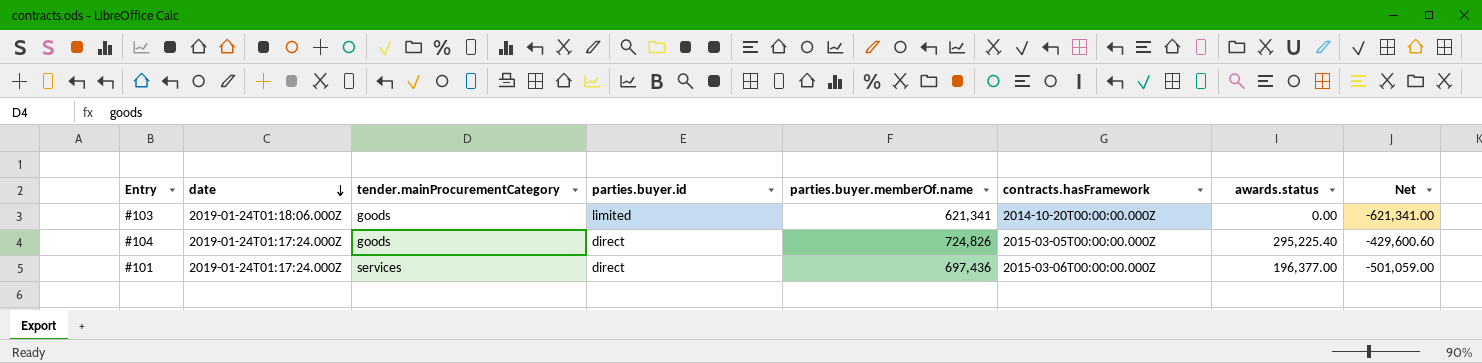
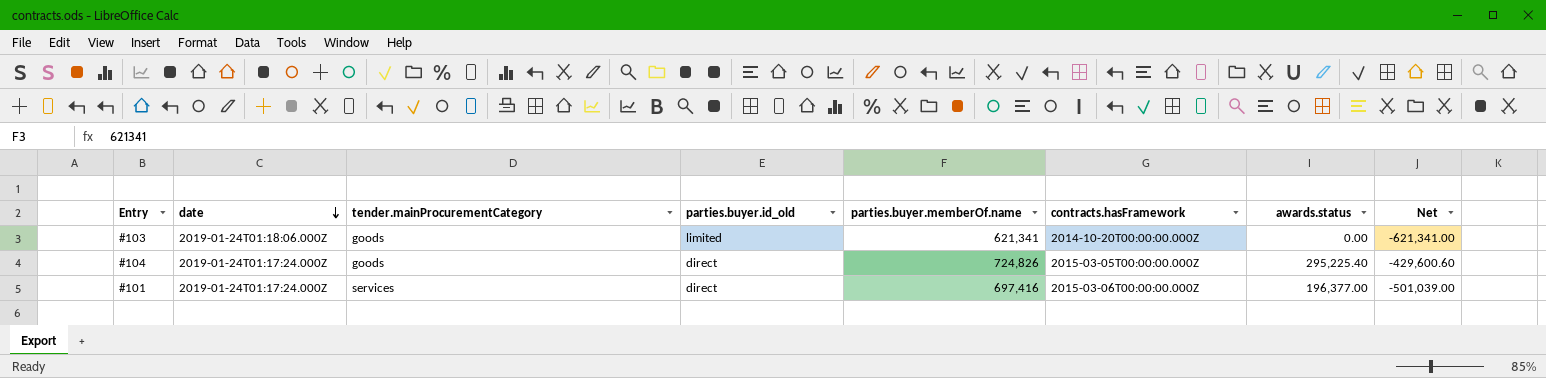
column name: parties.buyer.id -> parties.buyer.id_old
#101 | parties.buyer.memberOf.name: 697,436 -> 697,416
#101 | Net: -501,059.00 -> -501,039.00

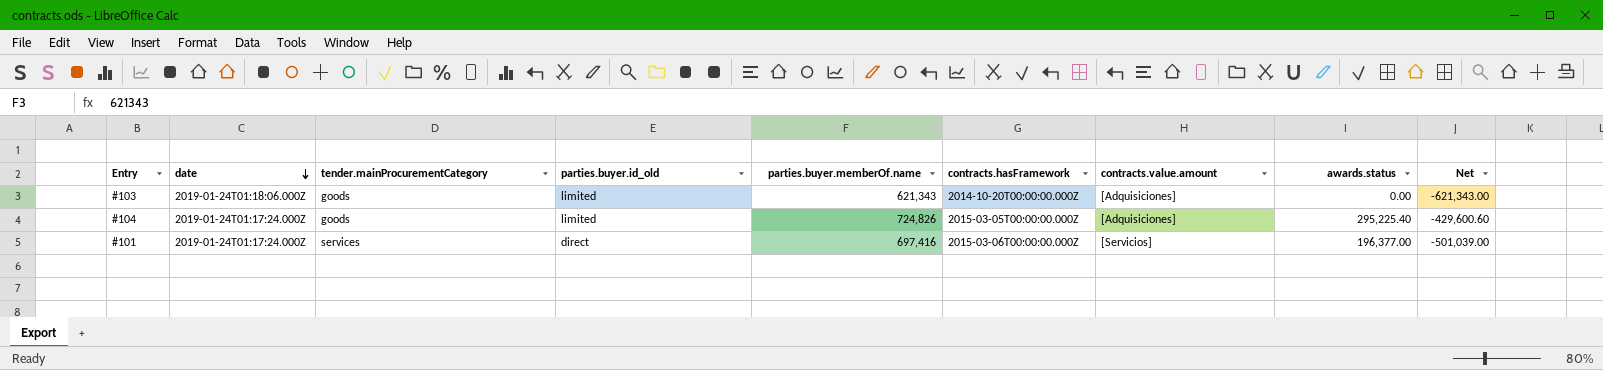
column contracts.value.amount | position: none -> 7
#103 | parties.buyer.memberOf.name: 621,341 -> 621,343
#103 | Net: -621,341.00 -> -621,343.00
#104 | parties.buyer.id_old: direct -> limited

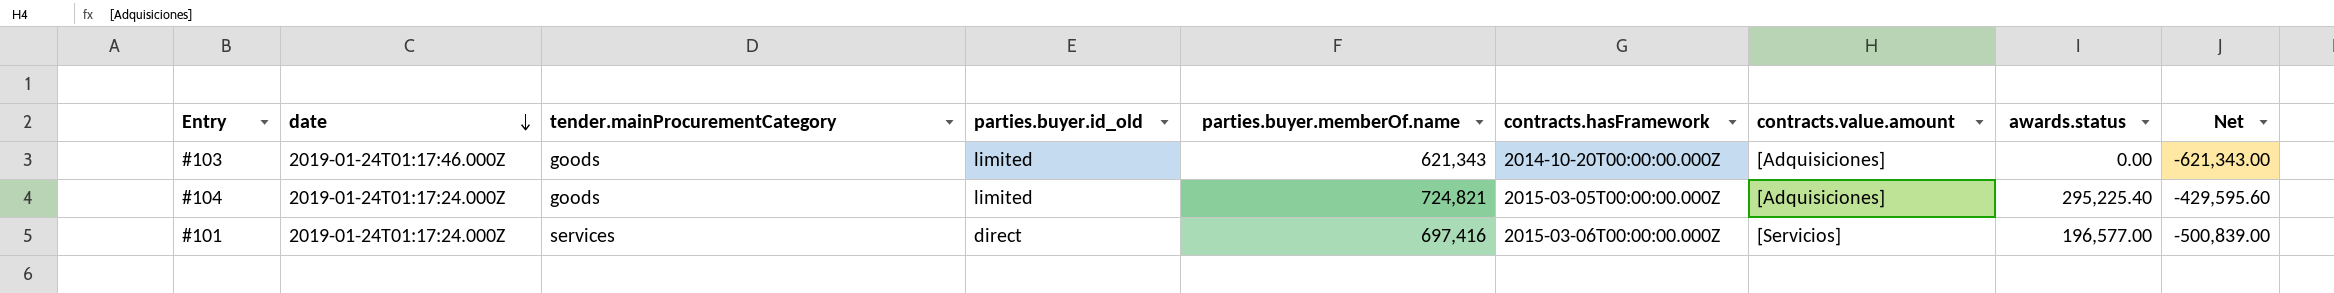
#103 | date: 2019-01-24T01:18:06.000Z -> 2019-01-24T01:17:46.000Z
#104 | parties.buyer.memberOf.name: 724,826 -> 724,821
#104 | Net: -429,600.60 -> -429,595.60
#101 | awards.status: 196,377.00 -> 196,577.00
#101 | Net: -501,039.00 -> -500,839.00

